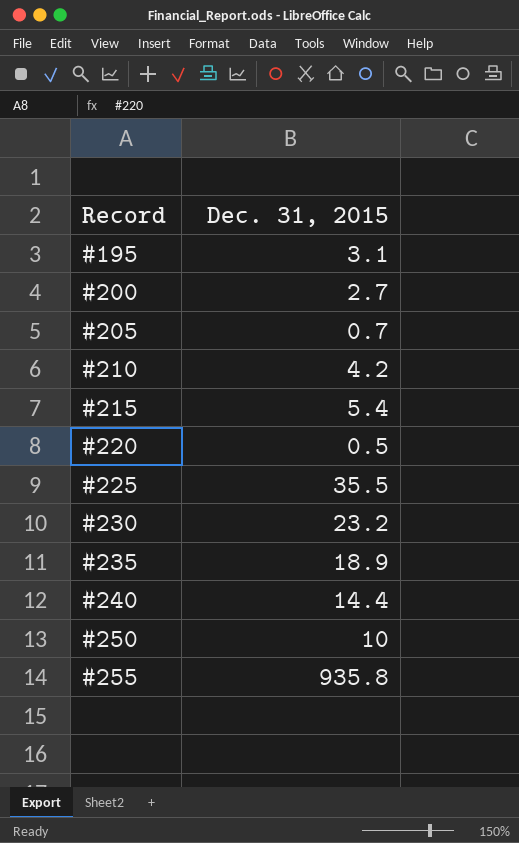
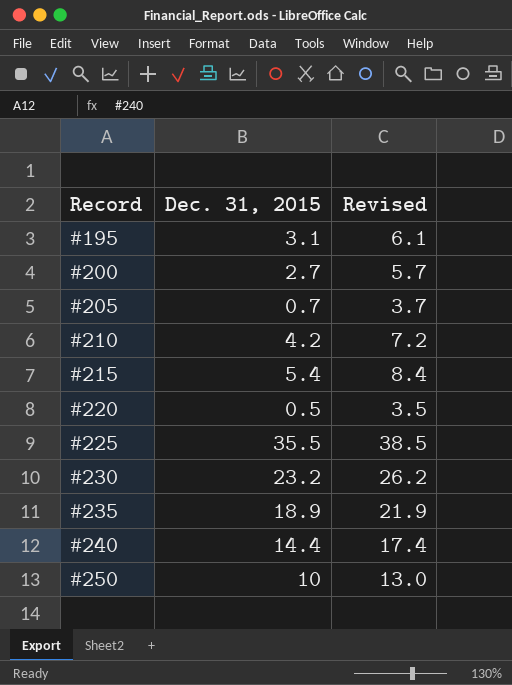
column Revised | formula: none -> [Dec. 31, 2015] + 3
row #255: 935.8 -> none

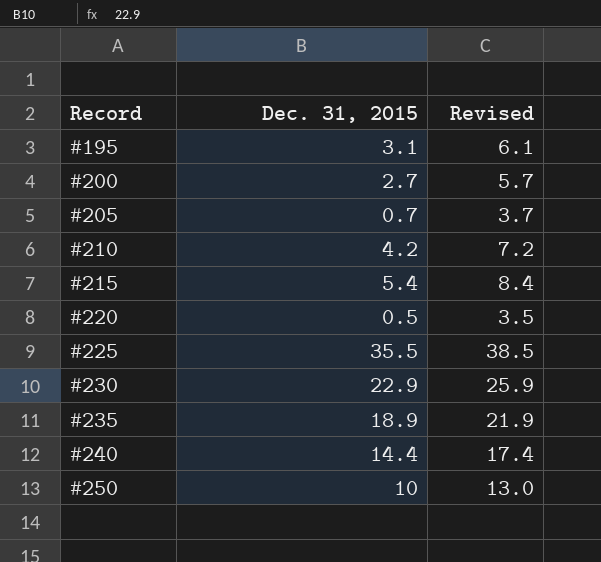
#230 | Dec. 31, 2015: 23.2 -> 22.9
#230 | Revised: 26.2 -> 25.9

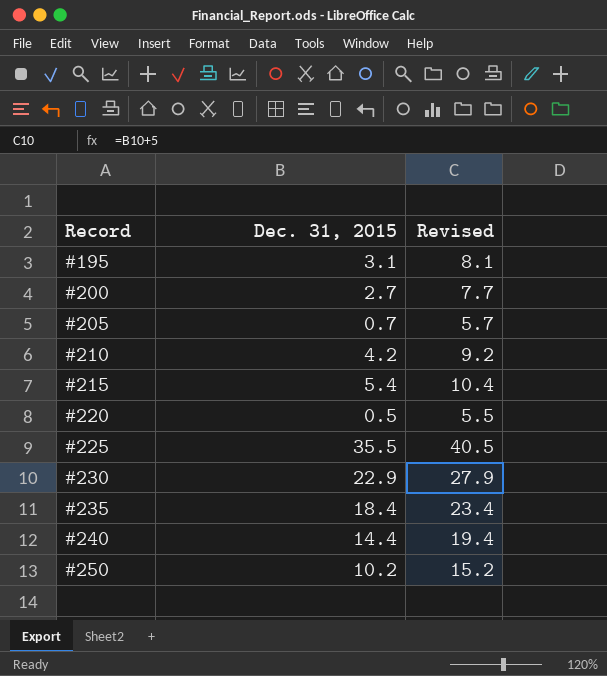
column Revised | formula: [Dec. 31, 2015] + 3 -> [Dec. 31, 2015] + 5
#235 | Dec. 31, 2015: 18.9 -> 18.4
#250 | Dec. 31, 2015: 10 -> 10.2

